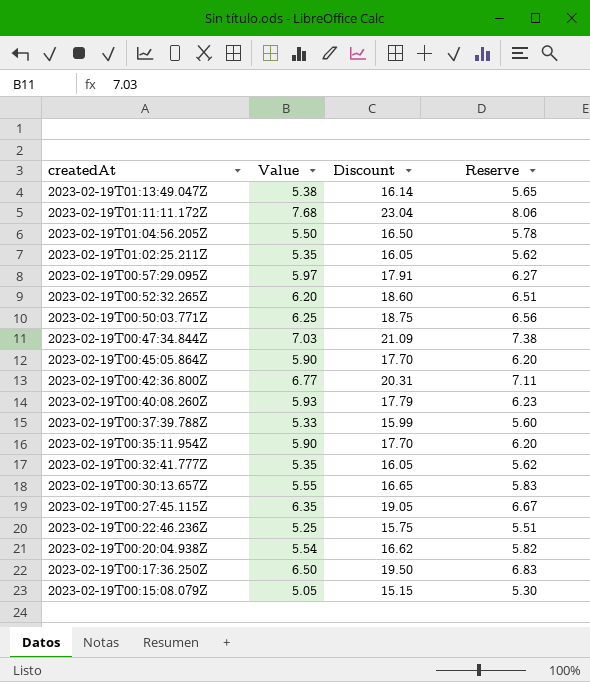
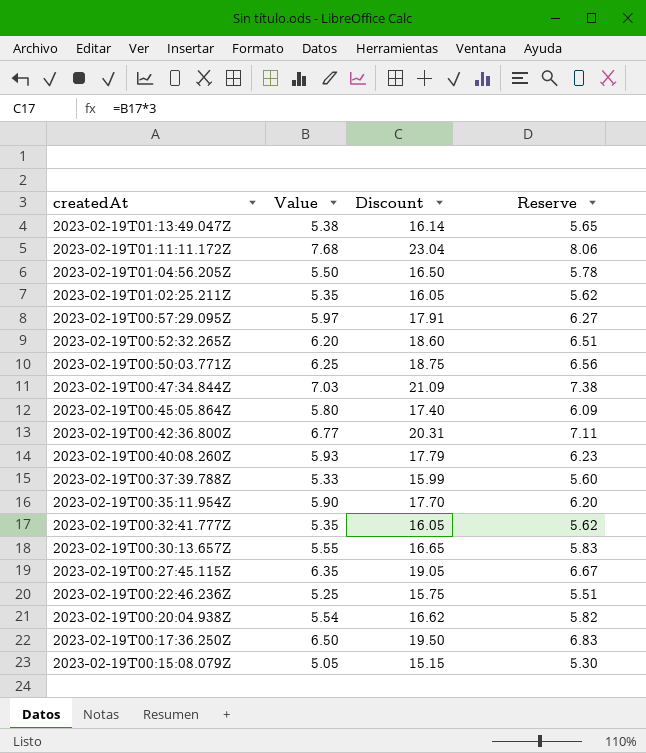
2023-02-19T00:45:05.864Z | Value: 5.90 -> 5.80
2023-02-19T00:45:05.864Z | Discount: 17.70 -> 17.40
2023-02-19T00:45:05.864Z | Reserve: 6.20 -> 6.09

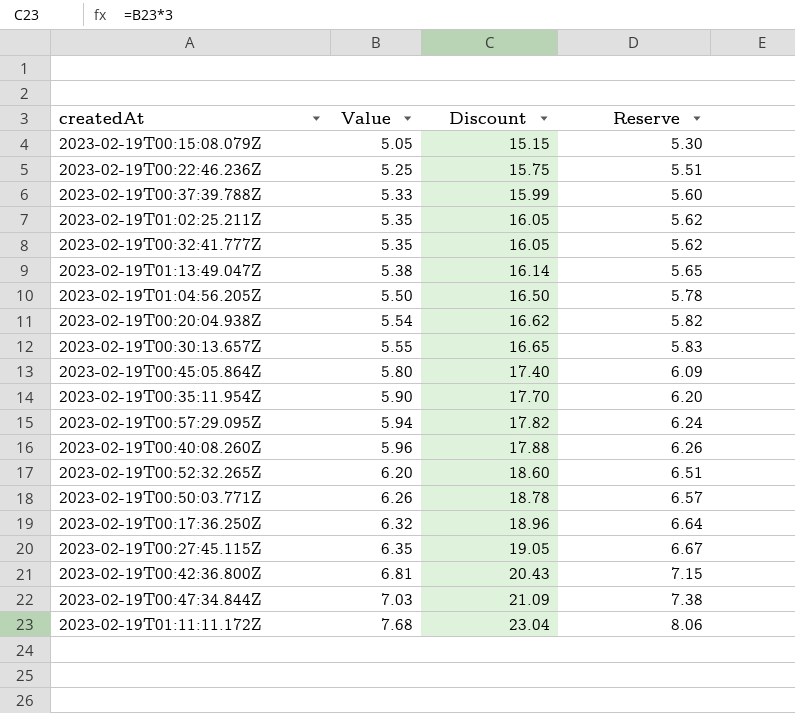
row order: createdAt descending -> Value ascending
2023-02-19T00:57:29.095Z | Value: 5.97 -> 5.94
2023-02-19T00:57:29.095Z | Discount: 17.91 -> 17.82
2023-02-19T00:57:29.095Z | Reserve: 6.27 -> 6.24
2023-02-19T00:40:08.260Z | Value: 5.93 -> 5.96
2023-02-19T00:40:08.260Z | Discount: 17.79 -> 17.88
2023-02-19T00:40:08.260Z | Reserve: 6.23 -> 6.26
2023-02-19T00:50:03.771Z | Value: 6.25 -> 6.26
2023-02-19T00:50:03.771Z | Discount: 18.75 -> 18.78
2023-02-19T00:50:03.771Z | Reserve: 6.56 -> 6.57
2023-02-19T00:17:36.250Z | Value: 6.50 -> 6.32
2023-02-19T00:17:36.250Z | Discount: 19.50 -> 18.96
2023-02-19T00:17:36.250Z | Reserve: 6.83 -> 6.64
2023-02-19T00:42:36.800Z | Value: 6.77 -> 6.81
2023-02-19T00:42:36.800Z | Discount: 20.31 -> 20.43
2023-02-19T00:42:36.800Z | Reserve: 7.11 -> 7.15

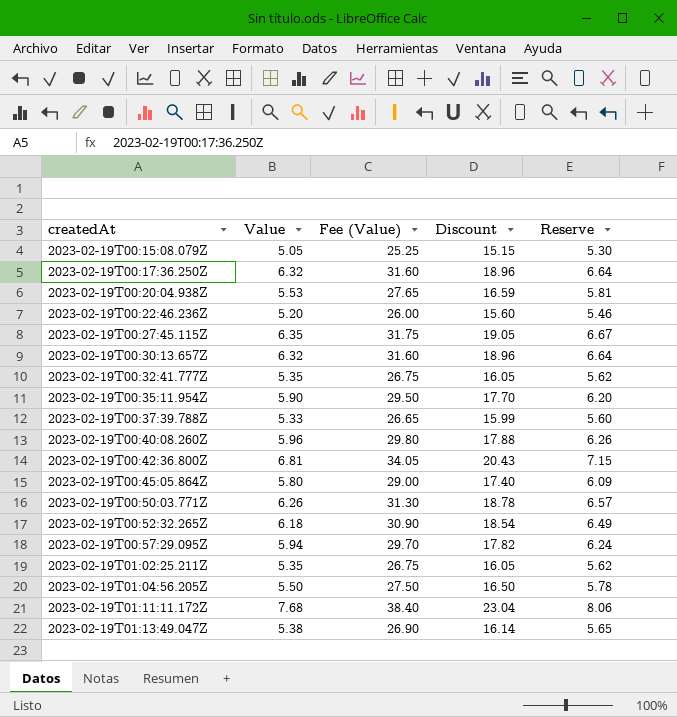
row order: Value ascending -> createdAt ascending
column Fee (Value) | formula: none -> [Value] * 5
row 2023-02-19T00:47:34.844Z: 7.03 | 21.09 | 7.38 -> none
2023-02-19T00:20:04.938Z | Value: 5.54 -> 5.53
2023-02-19T00:20:04.938Z | Discount: 16.62 -> 16.59
2023-02-19T00:20:04.938Z | Reserve: 5.82 -> 5.81
2023-02-19T00:22:46.236Z | Value: 5.25 -> 5.20
2023-02-19T00:22:46.236Z | Discount: 15.75 -> 15.60
2023-02-19T00:22:46.236Z | Reserve: 5.51 -> 5.46
2023-02-19T00:30:13.657Z | Value: 5.55 -> 6.32
2023-02-19T00:30:13.657Z | Discount: 16.65 -> 18.96
2023-02-19T00:30:13.657Z | Reserve: 5.83 -> 6.64
2023-02-19T00:52:32.265Z | Value: 6.20 -> 6.18
2023-02-19T00:52:32.265Z | Discount: 18.60 -> 18.54
2023-02-19T00:52:32.265Z | Reserve: 6.51 -> 6.49

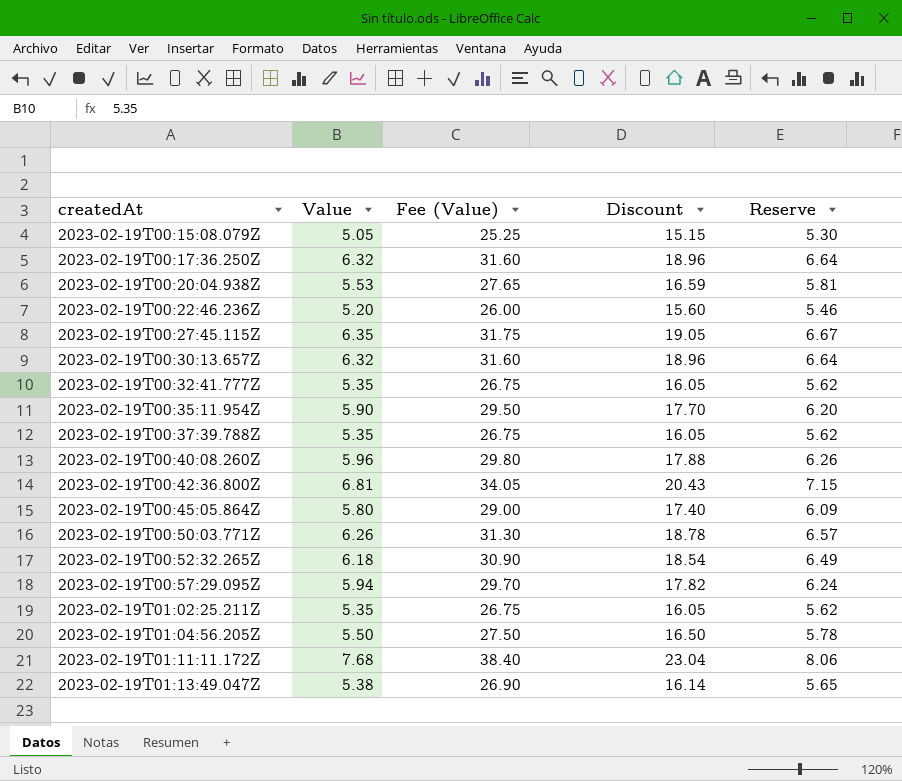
2023-02-19T00:37:39.788Z | Value: 5.33 -> 5.35
2023-02-19T00:37:39.788Z | Fee (Value): 26.65 -> 26.75
2023-02-19T00:37:39.788Z | Discount: 15.99 -> 16.05
2023-02-19T00:37:39.788Z | Reserve: 5.60 -> 5.62

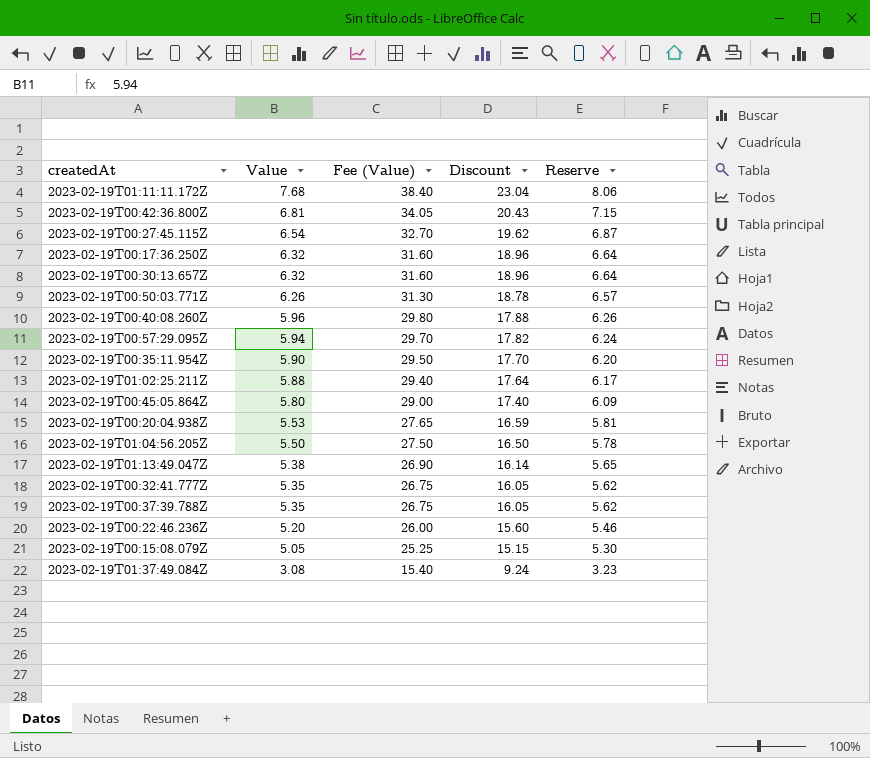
row order: createdAt ascending -> Value descending
row 2023-02-19T00:52:32.265Z: 6.18 | 30.90 | 18.54 | 6.49 -> none
2023-02-19T00:27:45.115Z | Value: 6.35 -> 6.54
2023-02-19T00:27:45.115Z | Fee (Value): 31.75 -> 32.70
2023-02-19T00:27:45.115Z | Discount: 19.05 -> 19.62
2023-02-19T00:27:45.115Z | Reserve: 6.67 -> 6.87
2023-02-19T01:02:25.211Z | Value: 5.35 -> 5.88
2023-02-19T01:02:25.211Z | Fee (Value): 26.75 -> 29.40
2023-02-19T01:02:25.211Z | Discount: 16.05 -> 17.64
2023-02-19T01:02:25.211Z | Reserve: 5.62 -> 6.17
row 2023-02-19T01:37:49.084Z: none -> 3.08 | 15.40 | 9.24 | 3.23

